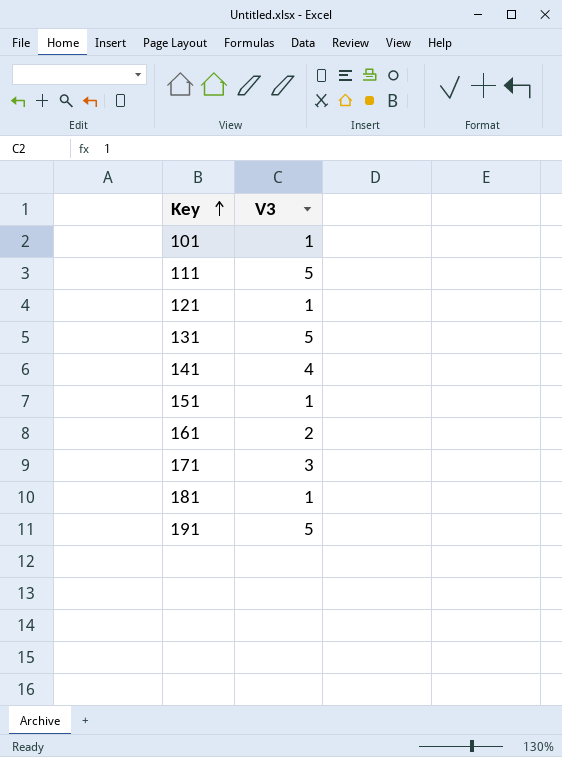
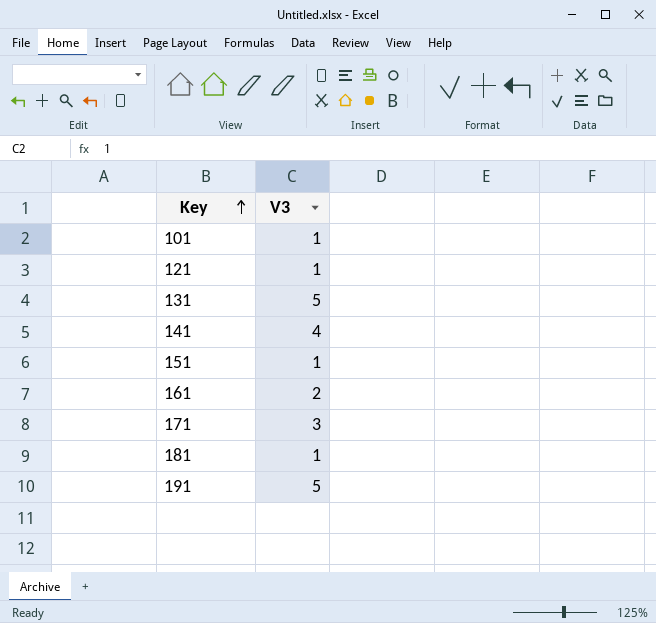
row 111: 5 -> none

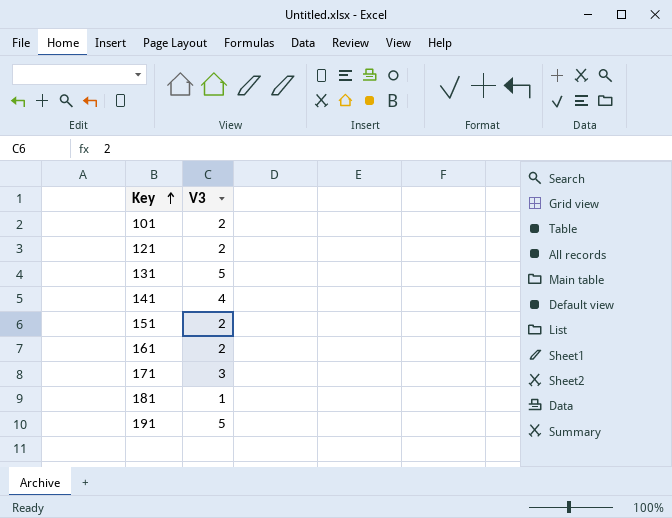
101 | V3: 1 -> 2
121 | V3: 1 -> 2
151 | V3: 1 -> 2

